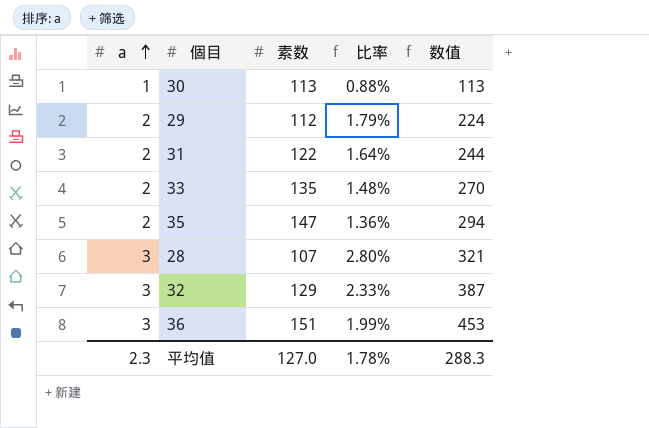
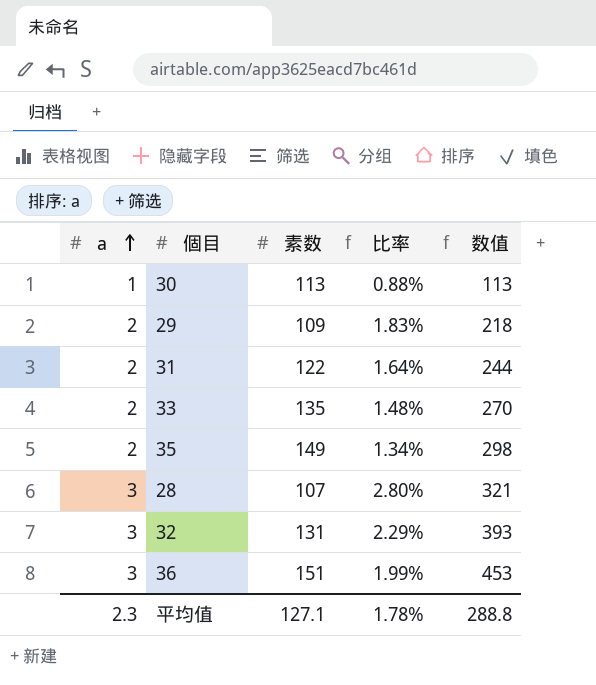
29 | 素数: 112 -> 109
29 | 比率: 1.79% -> 1.83%
29 | 数值: 224 -> 218
35 | 素数: 147 -> 149
35 | 比率: 1.36% -> 1.34%
35 | 数值: 294 -> 298
32 | 素数: 129 -> 131
32 | 比率: 2.33% -> 2.29%
32 | 数值: 387 -> 393
平均值 | 素数: 127.0 -> 127.1
平均值 | 数值: 288.3 -> 288.8

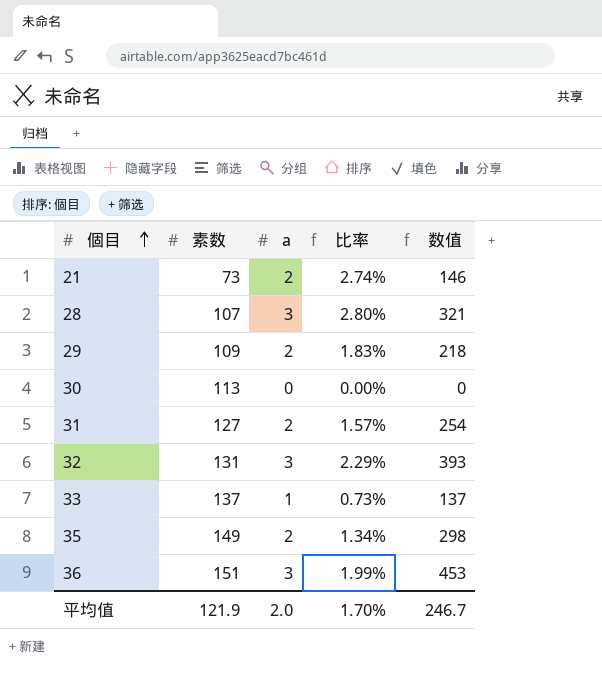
row order: a ascending -> 個目 ascending
column a | position: 1 -> 3
row 21: none -> 73 | 2 | 2.74% | 146
30 | a: 1 -> 0
30 | 比率: 0.88% -> 0.00%
30 | 数值: 113 -> 0
31 | 素数: 122 -> 127
31 | 比率: 1.64% -> 1.57%
31 | 数值: 244 -> 254
33 | 素数: 135 -> 137
33 | a: 2 -> 1
33 | 比率: 1.48% -> 0.73%
33 | 数值: 270 -> 137
平均值 | 素数: 127.1 -> 121.9
平均值 | a: 2.3 -> 2.0
平均值 | 比率: 1.78% -> 1.70%
平均值 | 数值: 288.8 -> 246.7

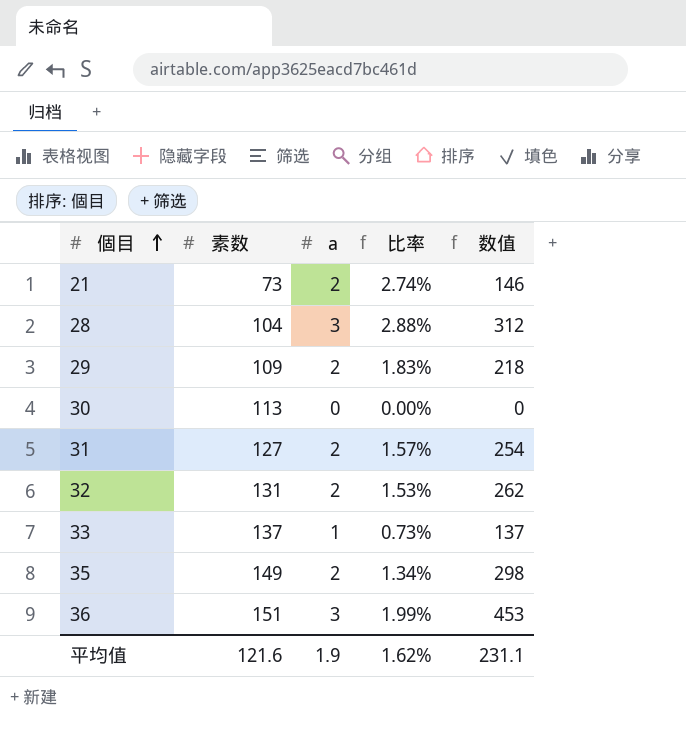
28 | 素数: 107 -> 104
28 | 比率: 2.80% -> 2.88%
28 | 数值: 321 -> 312
32 | a: 3 -> 2
32 | 比率: 2.29% -> 1.53%
32 | 数值: 393 -> 262
平均值 | 素数: 121.9 -> 121.6
平均值 | a: 2.0 -> 1.9
平均值 | 比率: 1.70% -> 1.62%
平均值 | 数值: 246.7 -> 231.1

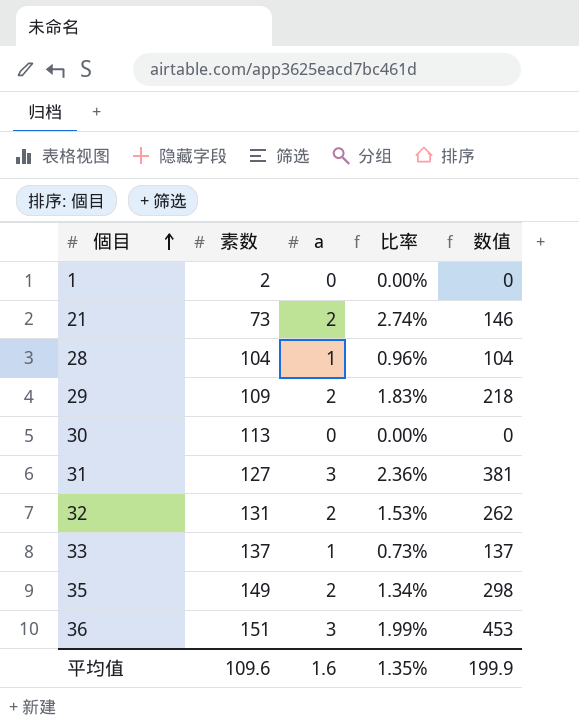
row 1: none -> 2 | 0 | 0.00% | 0
28 | a: 3 -> 1
28 | 比率: 2.88% -> 0.96%
28 | 数值: 312 -> 104
31 | a: 2 -> 3
31 | 比率: 1.57% -> 2.36%
31 | 数值: 254 -> 381
平均值 | 素数: 121.6 -> 109.6
平均值 | a: 1.9 -> 1.6
平均值 | 比率: 1.62% -> 1.35%
平均值 | 数值: 231.1 -> 199.9

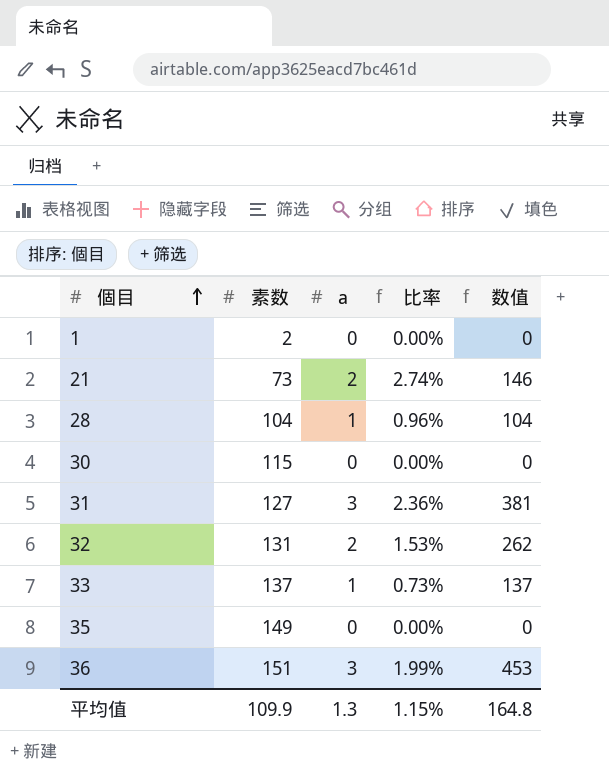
row 29: 109 | 2 | 1.83% | 218 -> none
30 | 素数: 113 -> 115
35 | a: 2 -> 0
35 | 比率: 1.34% -> 0.00%
35 | 数值: 298 -> 0
平均值 | 素数: 109.6 -> 109.9
平均值 | a: 1.6 -> 1.3
平均值 | 比率: 1.35% -> 1.15%
平均值 | 数值: 199.9 -> 164.8

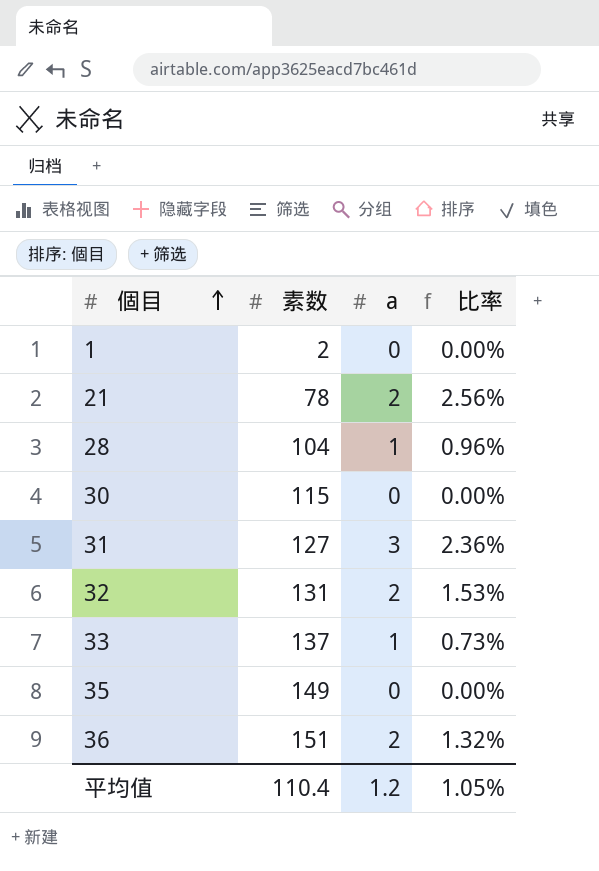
column 数值 | formula: [素数] * [a] -> none
21 | 素数: 73 -> 78
21 | 比率: 2.74% -> 2.56%
36 | a: 3 -> 2
36 | 比率: 1.99% -> 1.32%
平均值 | 素数: 109.9 -> 110.4
平均值 | a: 1.3 -> 1.2
平均值 | 比率: 1.15% -> 1.05%

